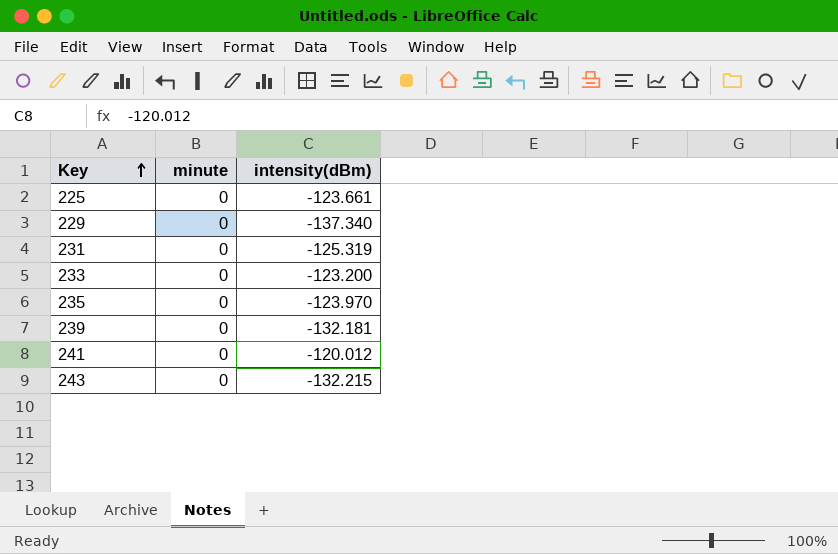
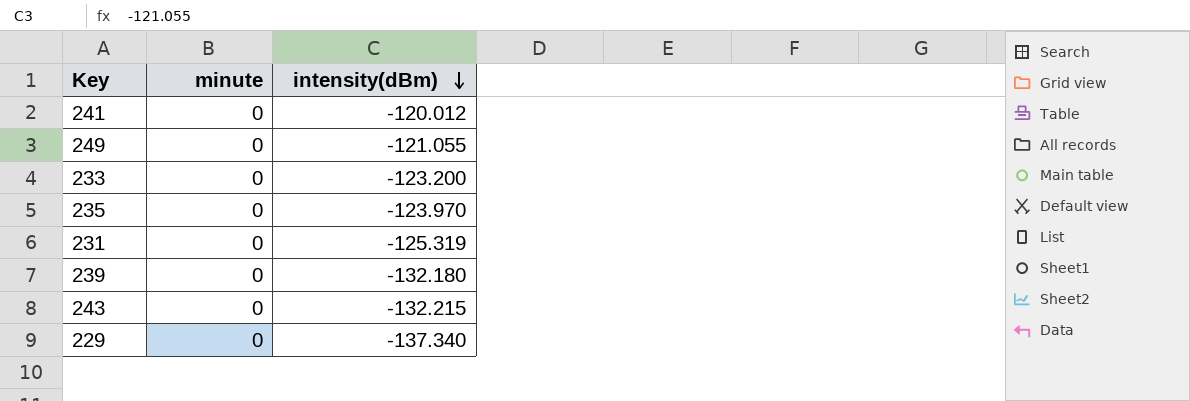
row order: Key ascending -> intensity(dBm) descending
row 225: 0 | -123.661 -> none
row 249: none -> 0 | -121.055
239 | intensity(dBm): -132.181 -> -132.180

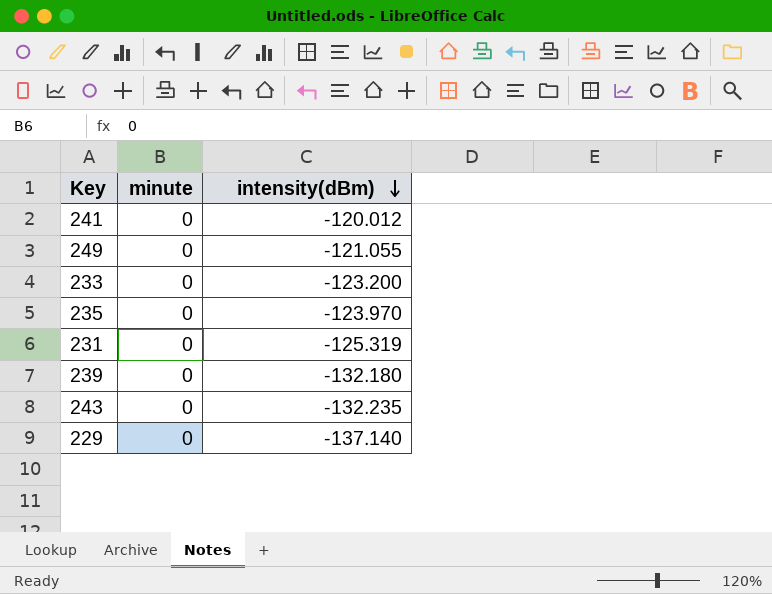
243 | intensity(dBm): -132.215 -> -132.235
229 | intensity(dBm): -137.340 -> -137.140

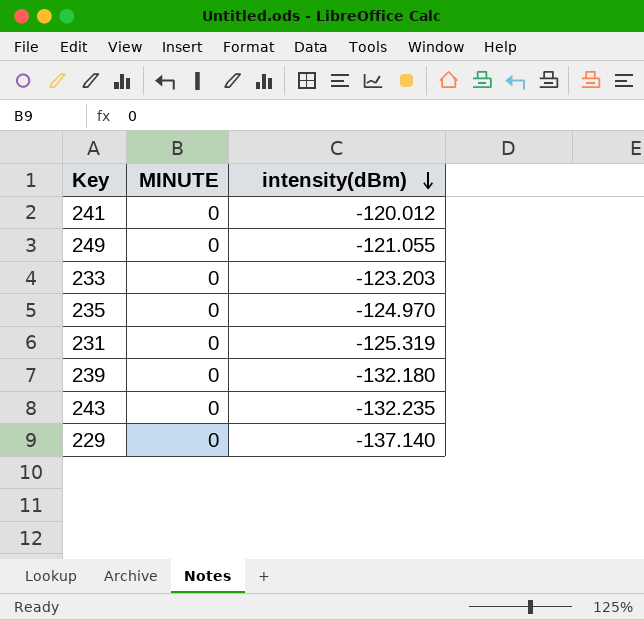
column name: minute -> MINUTE
233 | intensity(dBm): -123.200 -> -123.203
235 | intensity(dBm): -123.970 -> -124.970

